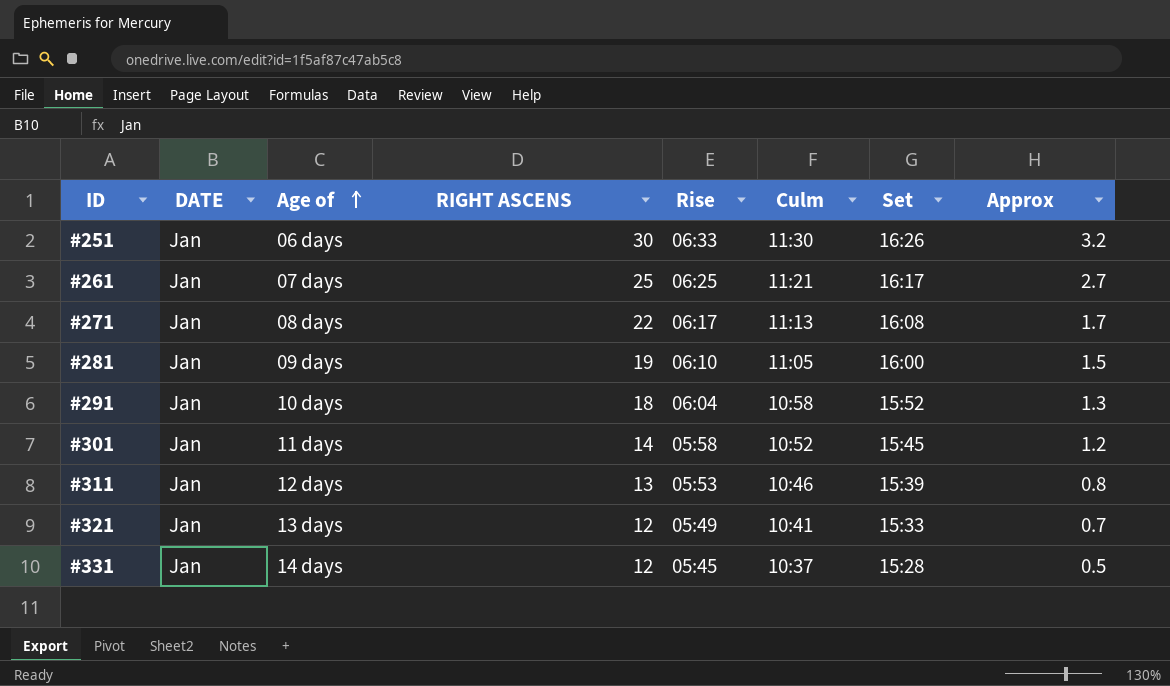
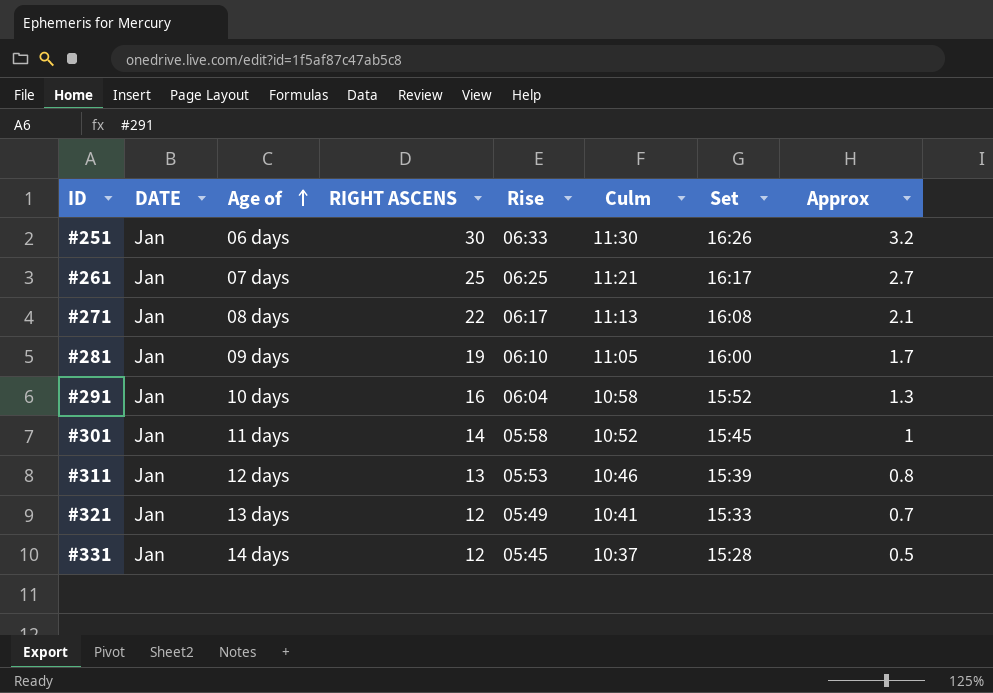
#271 | Approx: 1.7 -> 2.1
#281 | Approx: 1.5 -> 1.7
#291 | RIGHT ASCENS: 18 -> 16
#301 | Approx: 1.2 -> 1

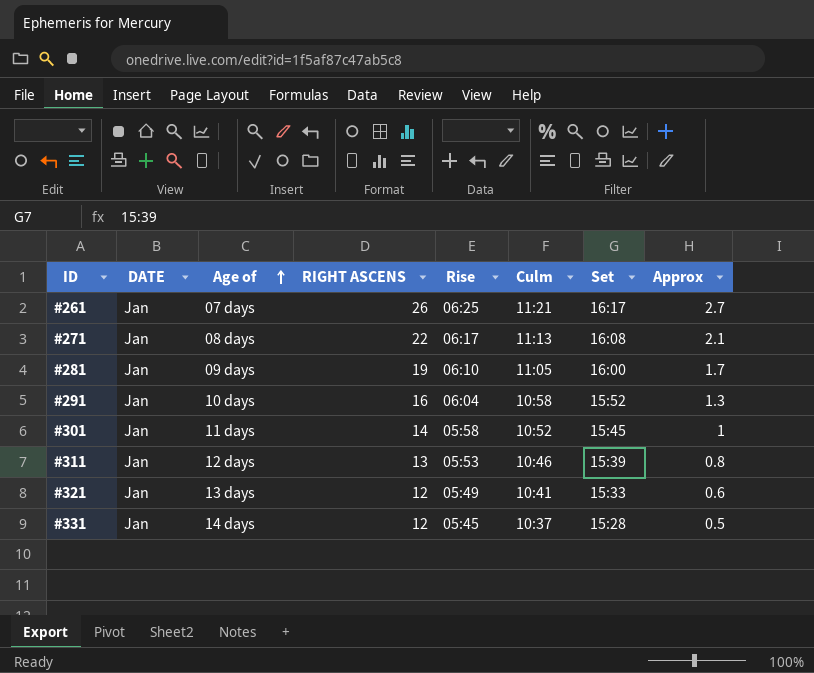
row #251: Jan | 06 days | 30 | 06:33 | 11:30 | 16:26 | 3.2 -> none
#261 | RIGHT ASCENS: 25 -> 26
#321 | Approx: 0.7 -> 0.6

